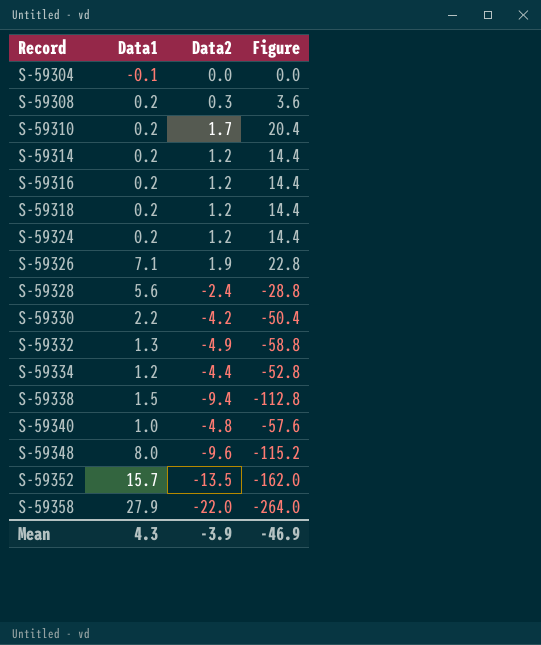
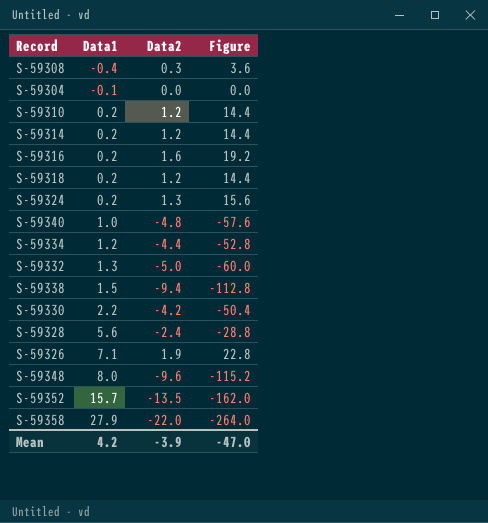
row order: Record ascending -> Data1 ascending
S-59308 | Data1: 0.2 -> -0.4
S-59310 | Data2: 1.7 -> 1.2
S-59310 | Figure: 20.4 -> 14.4
S-59316 | Data2: 1.2 -> 1.6
S-59316 | Figure: 14.4 -> 19.2
S-59324 | Data2: 1.2 -> 1.3
S-59324 | Figure: 14.4 -> 15.6
S-59332 | Data2: -4.9 -> -5.0
S-59332 | Figure: -58.8 -> -60.0
Mean | Data1: 4.3 -> 4.2
Mean | Figure: -46.9 -> -47.0

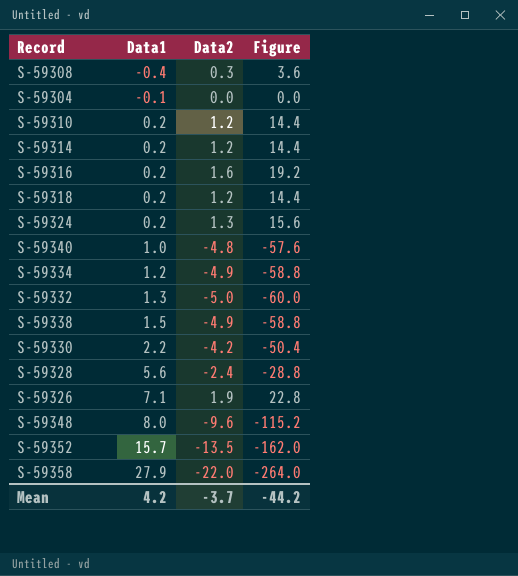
S-59334 | Data2: -4.4 -> -4.9
S-59334 | Figure: -52.8 -> -58.8
S-59338 | Data2: -9.4 -> -4.9
S-59338 | Figure: -112.8 -> -58.8
Mean | Data2: -3.9 -> -3.7
Mean | Figure: -47.0 -> -44.2

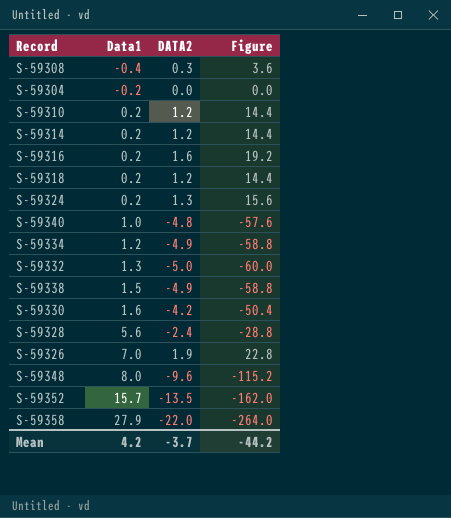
column name: Data2 -> DATA2
S-59304 | Data1: -0.1 -> -0.2
S-59330 | Data1: 2.2 -> 1.6
S-59326 | Data1: 7.1 -> 7.0

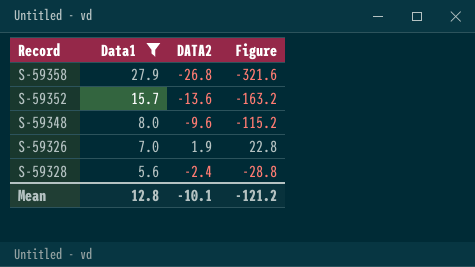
filter: none -> Data1 >= 5.6
row order: Data1 ascending -> Data1 descending
S-59358 | DATA2: -22.0 -> -26.8
S-59358 | Figure: -264.0 -> -321.6
S-59352 | DATA2: -13.5 -> -13.6
S-59352 | Figure: -162.0 -> -163.2
Mean | Data1: 4.2 -> 12.8
Mean | DATA2: -3.7 -> -10.1
Mean | Figure: -44.2 -> -121.2

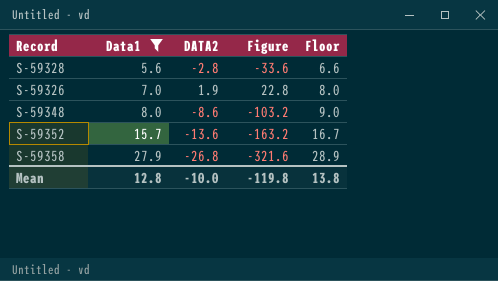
row order: Data1 descending -> Data1 ascending
column Floor | formula: none -> [Data1] + 1
S-59328 | DATA2: -2.4 -> -2.8
S-59328 | Figure: -28.8 -> -33.6
S-59348 | DATA2: -9.6 -> -8.6
S-59348 | Figure: -115.2 -> -103.2
Mean | DATA2: -10.1 -> -10.0
Mean | Figure: -121.2 -> -119.8

